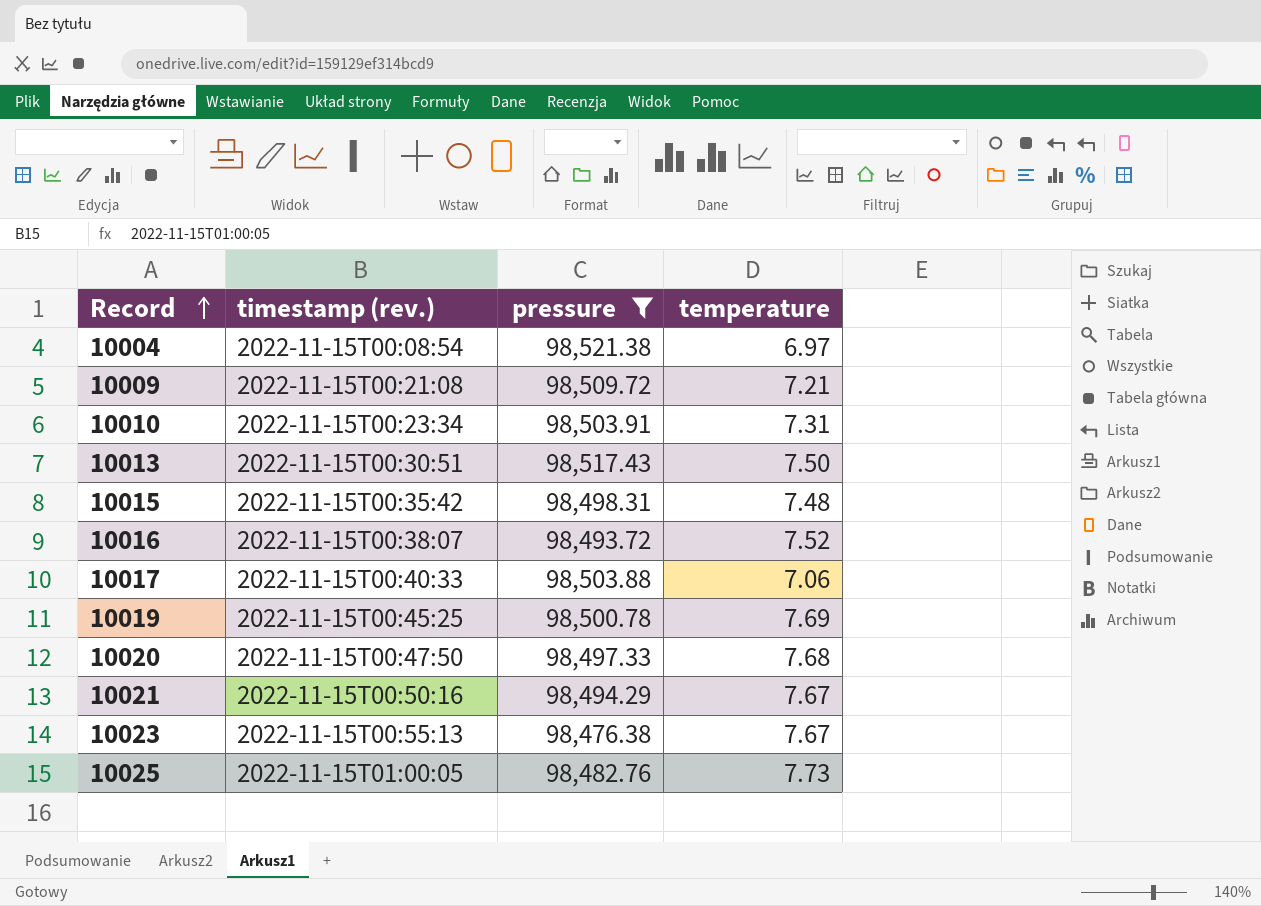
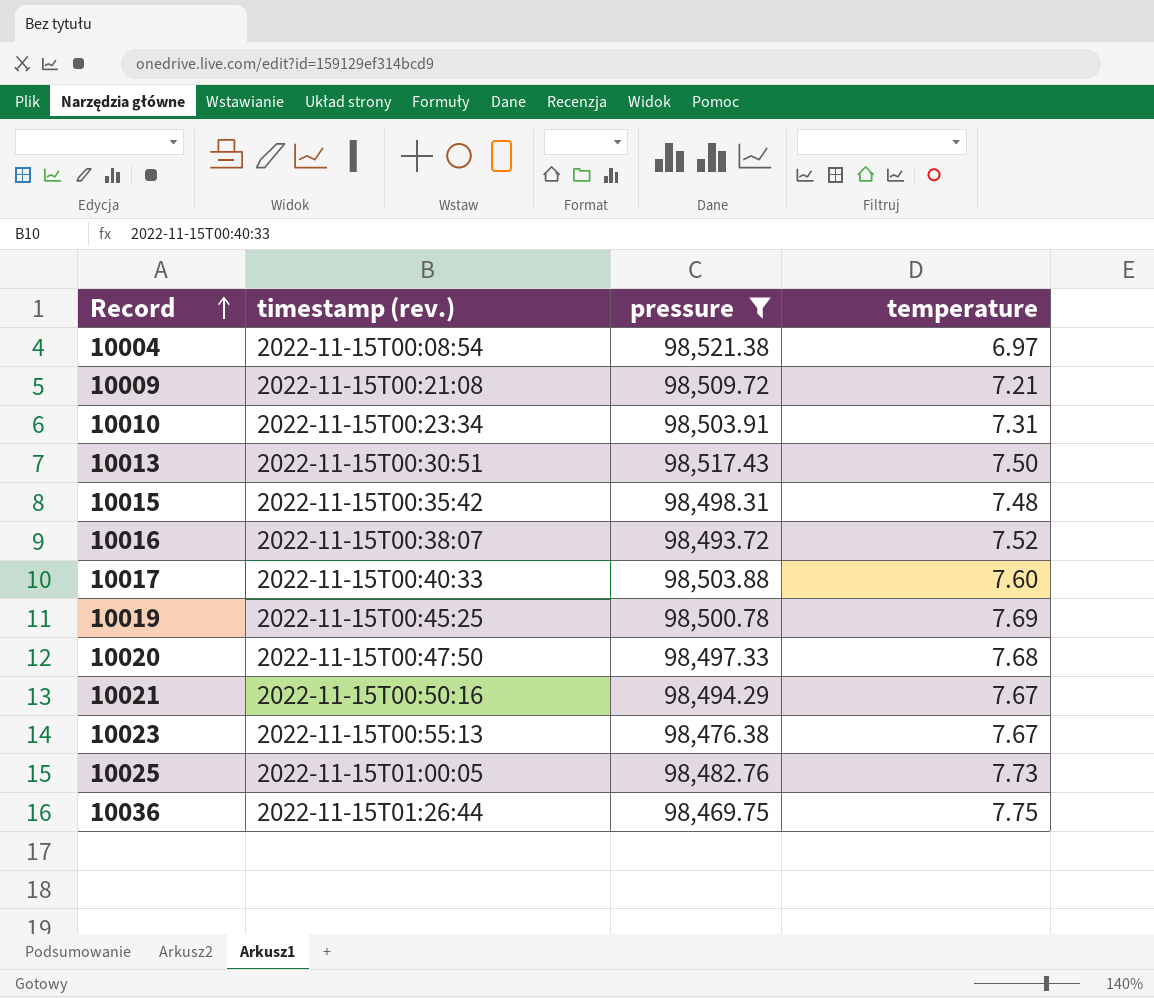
10017 | temperature: 7.06 -> 7.60
row 10036: none -> 2022-11-15T01:26:44 | 98,469.75 | 7.75

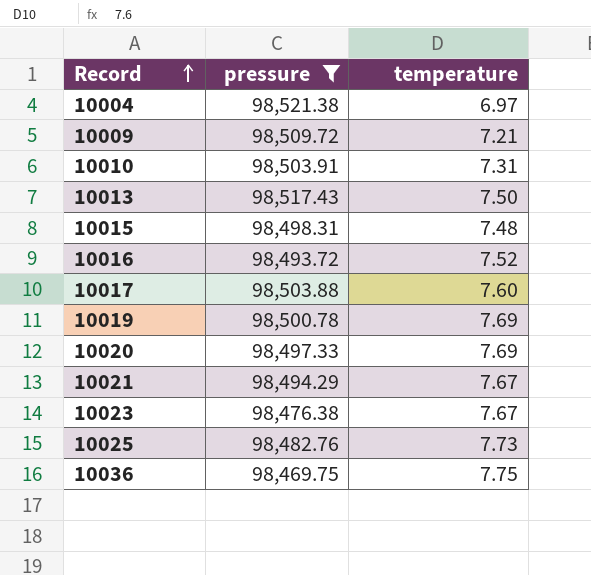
column timestamp (rev.) | position: 2 -> none
10020 | temperature: 7.68 -> 7.69

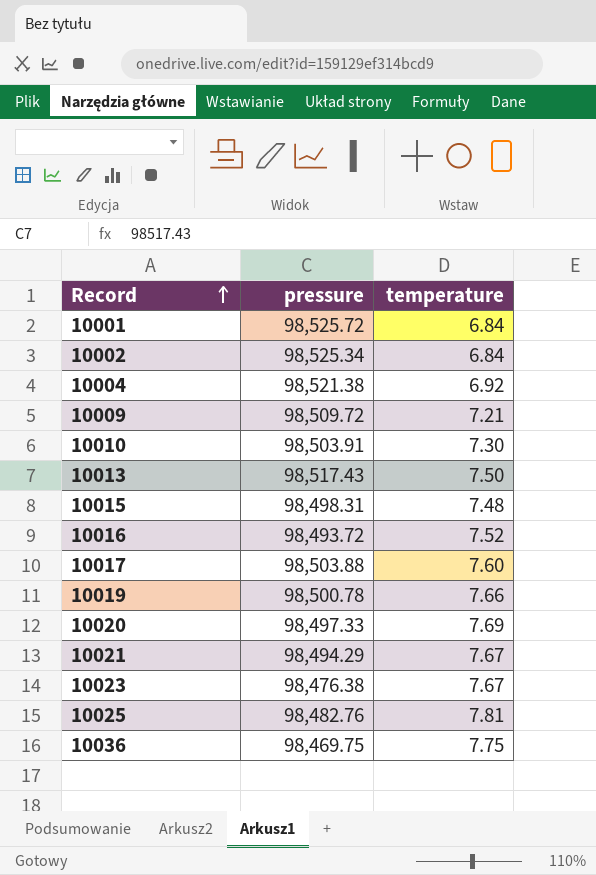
filter: pressure <= 98,521.38 -> none
10004 | temperature: 6.97 -> 6.92
10010 | temperature: 7.31 -> 7.30
10019 | temperature: 7.69 -> 7.66
10025 | temperature: 7.73 -> 7.81

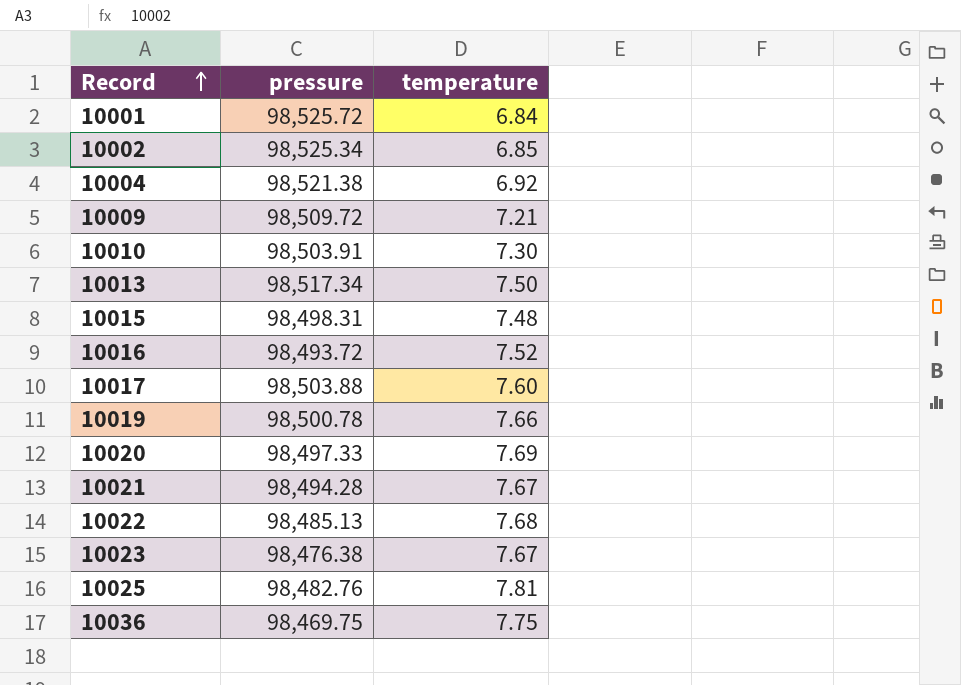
10002 | temperature: 6.84 -> 6.85
10013 | pressure: 98,517.43 -> 98,517.34
10021 | pressure: 98,494.29 -> 98,494.28
row 10022: none -> 98,485.13 | 7.68

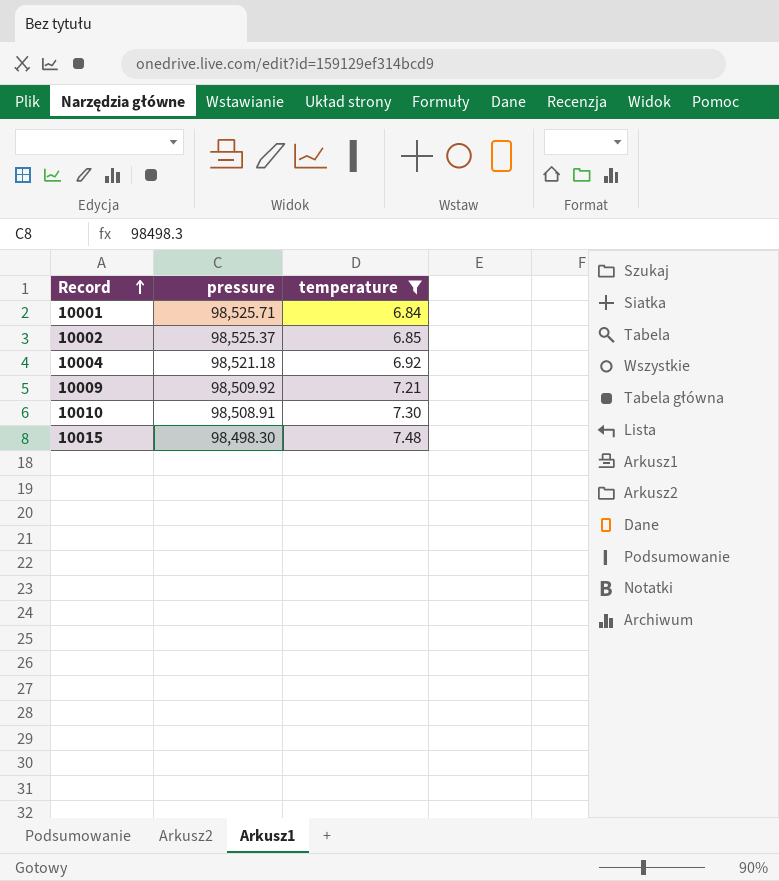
filter: none -> temperature <= 7.48
10001 | pressure: 98,525.72 -> 98,525.71
10002 | pressure: 98,525.34 -> 98,525.37
10004 | pressure: 98,521.38 -> 98,521.18
10009 | pressure: 98,509.72 -> 98,509.92
10010 | pressure: 98,503.91 -> 98,508.91
10015 | pressure: 98,498.31 -> 98,498.30

